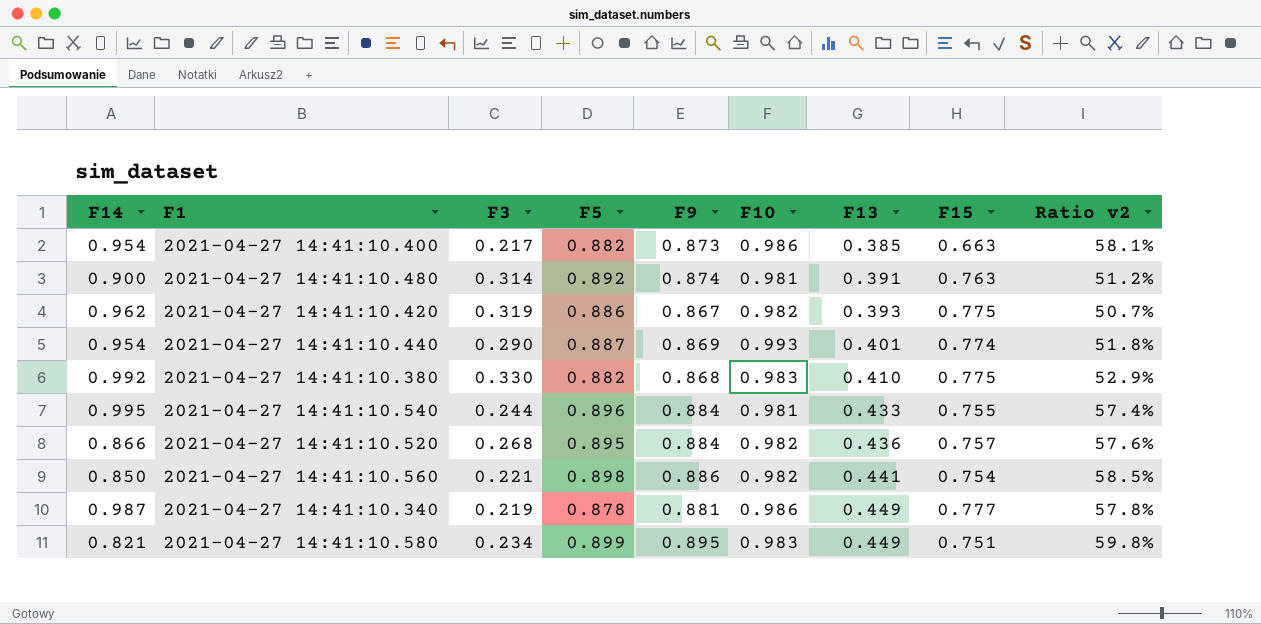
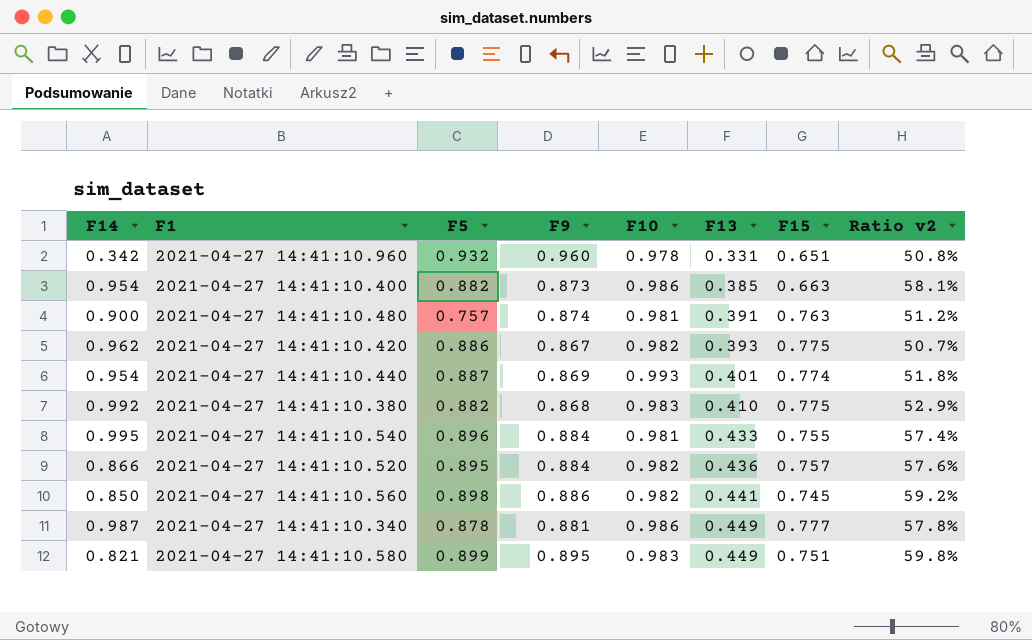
column F3 | position: 3 -> none
row 2021-04-27 14:41:10.960: none -> 0.342 | 0.932 | 0.960 | 0.978 | 0.331 | 0.651 | 50.8%
2021-04-27 14:41:10.480 | F5: 0.892 -> 0.757
2021-04-27 14:41:10.560 | F15: 0.754 -> 0.745
2021-04-27 14:41:10.560 | Ratio v2: 58.5% -> 59.2%

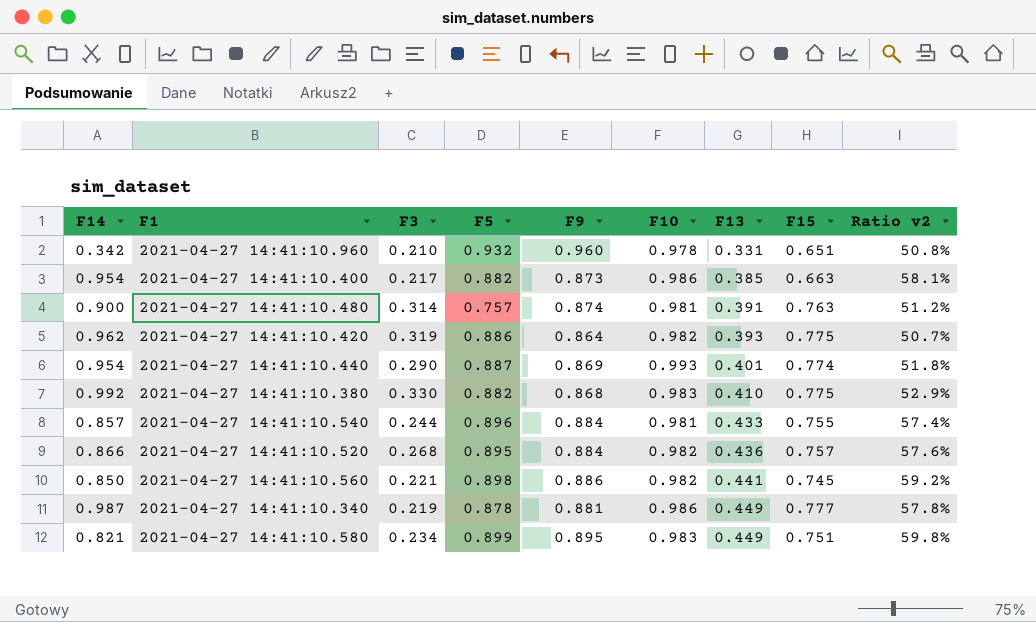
column F3 | position: none -> 3
2021-04-27 14:41:10.420 | F9: 0.867 -> 0.864
2021-04-27 14:41:10.540 | F14: 0.995 -> 0.857

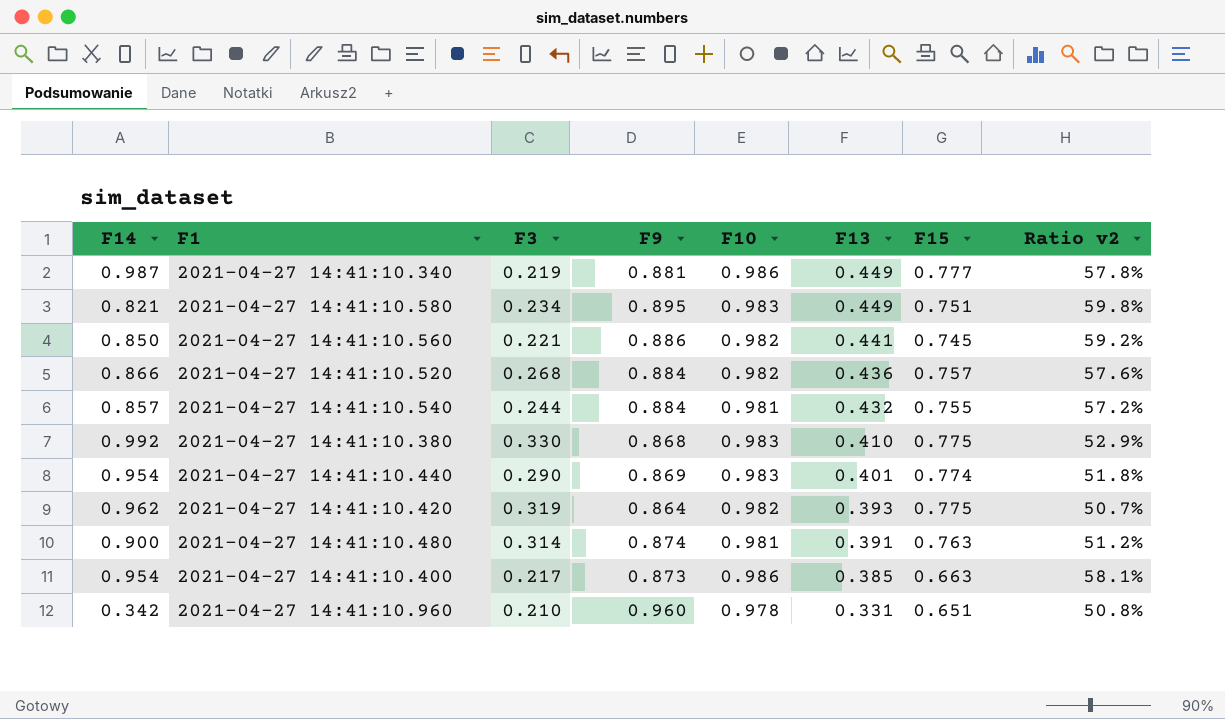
row order: F13 ascending -> F13 descending
column F5 | position: 4 -> none
2021-04-27 14:41:10.540 | F13: 0.433 -> 0.432
2021-04-27 14:41:10.540 | Ratio v2: 57.4% -> 57.2%
2021-04-27 14:41:10.440 | F10: 0.993 -> 0.983

